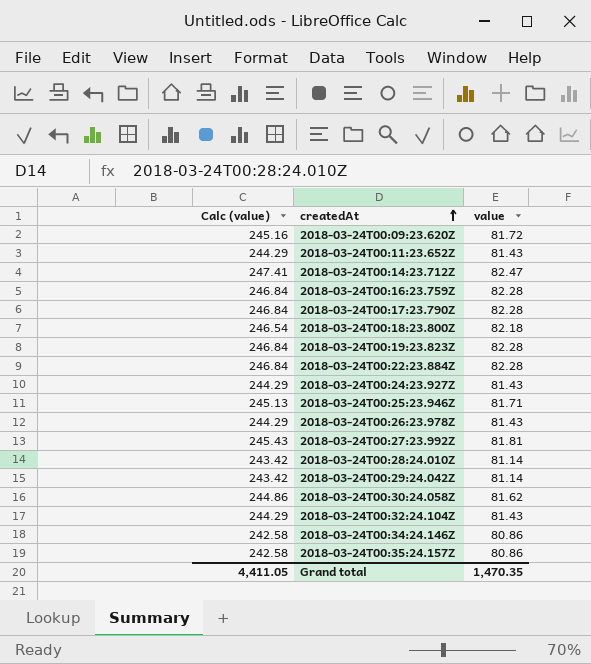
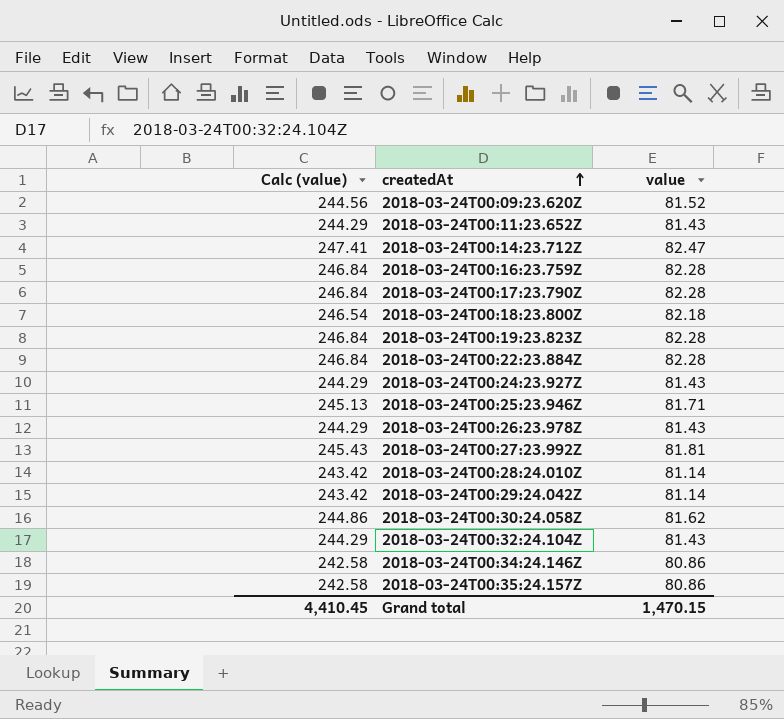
2018-03-24T00:09:23.620Z | Calc (value): 245.16 -> 244.56
2018-03-24T00:09:23.620Z | value: 81.72 -> 81.52
Grand total | Calc (value): 4,411.05 -> 4,410.45
Grand total | value: 1,470.35 -> 1,470.15

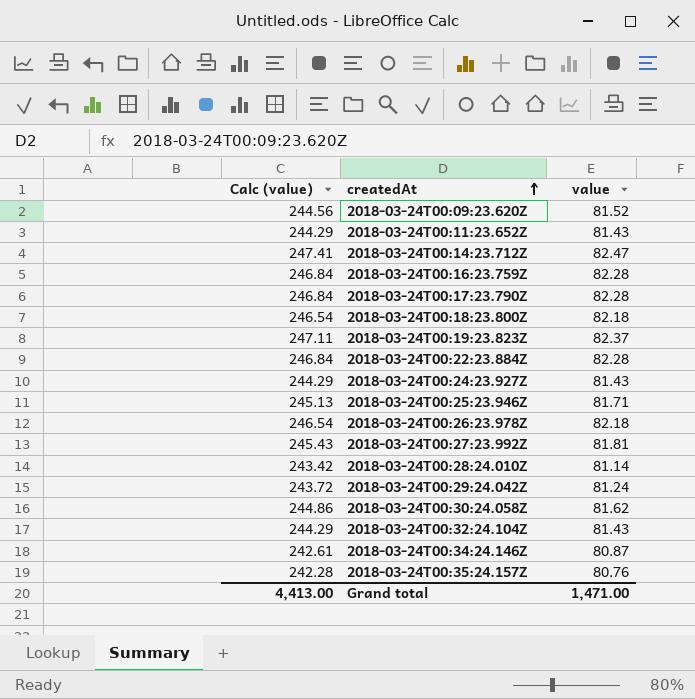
2018-03-24T00:19:23.823Z | Calc (value): 246.84 -> 247.11
2018-03-24T00:19:23.823Z | value: 82.28 -> 82.37
2018-03-24T00:26:23.978Z | Calc (value): 244.29 -> 246.54
2018-03-24T00:26:23.978Z | value: 81.43 -> 82.18
2018-03-24T00:29:24.042Z | Calc (value): 243.42 -> 243.72
2018-03-24T00:29:24.042Z | value: 81.14 -> 81.24
2018-03-24T00:34:24.146Z | Calc (value): 242.58 -> 242.61
2018-03-24T00:34:24.146Z | value: 80.86 -> 80.87
2018-03-24T00:35:24.157Z | Calc (value): 242.58 -> 242.28
2018-03-24T00:35:24.157Z | value: 80.86 -> 80.76
Grand total | Calc (value): 4,410.45 -> 4,413.00
Grand total | value: 1,470.15 -> 1,471.00

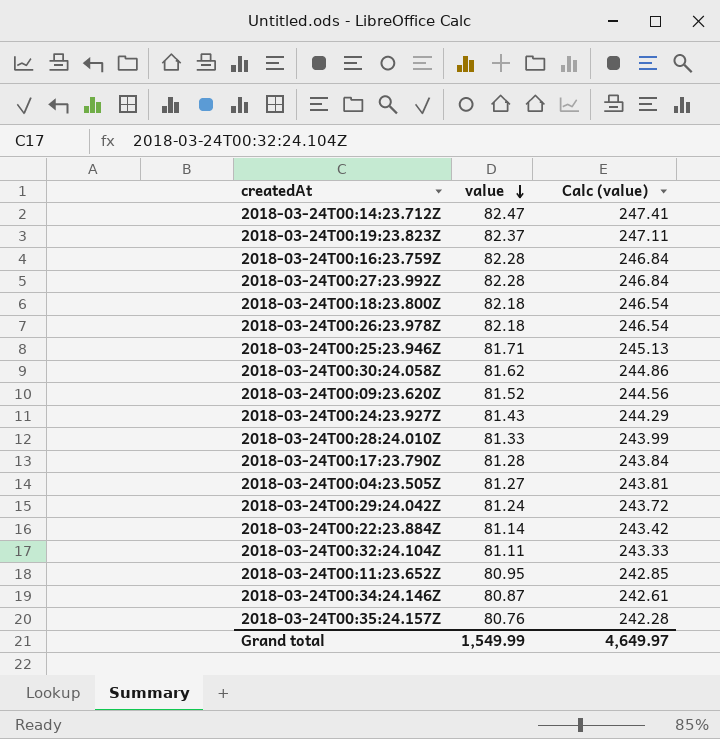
row order: createdAt ascending -> value descending
column Calc (value) | position: 1 -> 3
2018-03-24T00:27:23.992Z | value: 81.81 -> 82.28
2018-03-24T00:27:23.992Z | Calc (value): 245.43 -> 246.84
2018-03-24T00:28:24.010Z | value: 81.14 -> 81.33
2018-03-24T00:28:24.010Z | Calc (value): 243.42 -> 243.99
2018-03-24T00:17:23.790Z | value: 82.28 -> 81.28
2018-03-24T00:17:23.790Z | Calc (value): 246.84 -> 243.84
row 2018-03-24T00:04:23.505Z: none -> 81.27 | 243.81
2018-03-24T00:22:23.884Z | value: 82.28 -> 81.14
2018-03-24T00:22:23.884Z | Calc (value): 246.84 -> 243.42
2018-03-24T00:32:24.104Z | value: 81.43 -> 81.11
2018-03-24T00:32:24.104Z | Calc (value): 244.29 -> 243.33
2018-03-24T00:11:23.652Z | value: 81.43 -> 80.95
2018-03-24T00:11:23.652Z | Calc (value): 244.29 -> 242.85
Grand total | value: 1,471.00 -> 1,549.99
Grand total | Calc (value): 4,413.00 -> 4,649.97

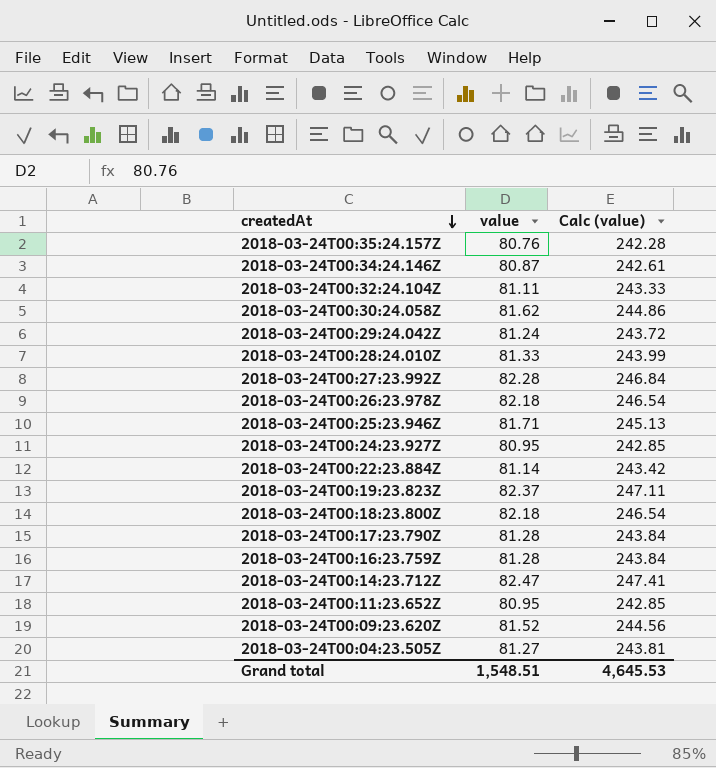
row order: value descending -> createdAt descending
2018-03-24T00:24:23.927Z | value: 81.43 -> 80.95
2018-03-24T00:24:23.927Z | Calc (value): 244.29 -> 242.85
2018-03-24T00:16:23.759Z | value: 82.28 -> 81.28
2018-03-24T00:16:23.759Z | Calc (value): 246.84 -> 243.84
Grand total | value: 1,549.99 -> 1,548.51
Grand total | Calc (value): 4,649.97 -> 4,645.53

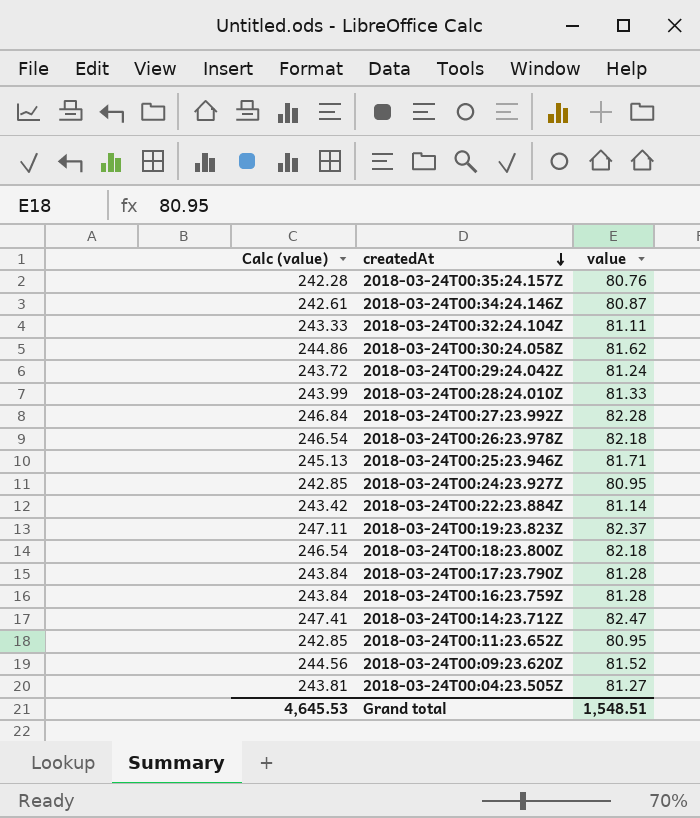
column Calc (value) | position: 3 -> 1

